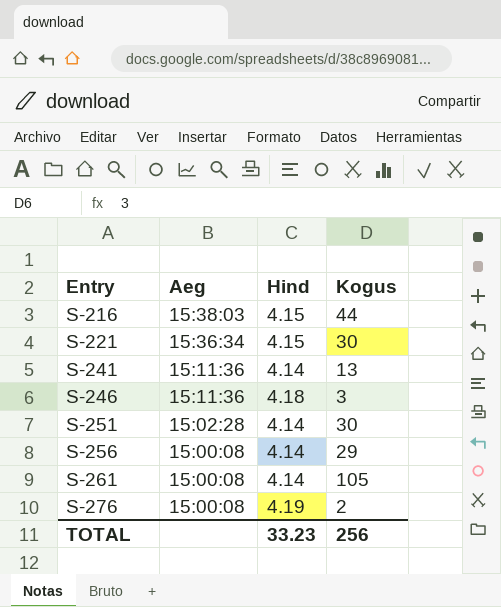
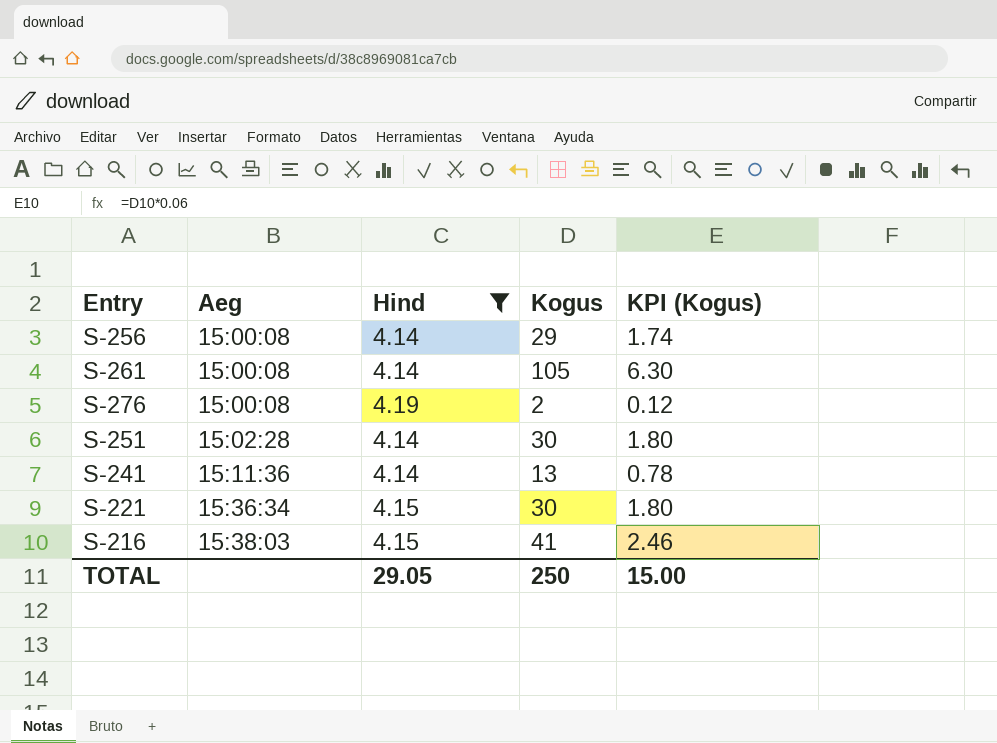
filter: none -> Hind != 4.18
row order: Entry ascending -> Aeg ascending
column KPI (Kogus) | formula: none -> [Kogus] * 0.06
S-216 | Kogus: 44 -> 41
TOTAL | Hind: 33.23 -> 29.05
TOTAL | Kogus: 256 -> 250

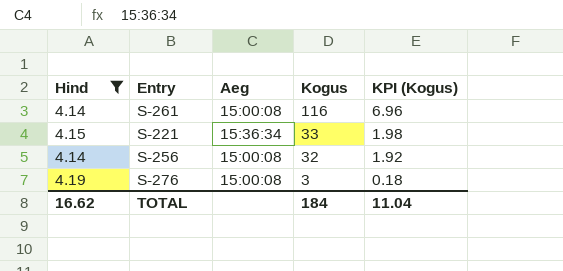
row order: Aeg ascending -> Kogus descending
column Hind | position: 3 -> 1
row S-251: 15:02:28 | 4.14 | 30 | 1.80 -> none
row S-241: 15:11:36 | 4.14 | 13 | 0.78 -> none
row S-216: 15:38:03 | 4.15 | 41 | 2.46 -> none
S-261 | Kogus: 105 -> 116
S-261 | KPI (Kogus): 6.30 -> 6.96
S-221 | Kogus: 30 -> 33
S-221 | KPI (Kogus): 1.80 -> 1.98
S-256 | Kogus: 29 -> 32
S-256 | KPI (Kogus): 1.74 -> 1.92
S-276 | Kogus: 2 -> 3
S-276 | KPI (Kogus): 0.12 -> 0.18
TOTAL | Hind: 29.05 -> 16.62
TOTAL | Kogus: 250 -> 184
TOTAL | KPI (Kogus): 15.00 -> 11.04

